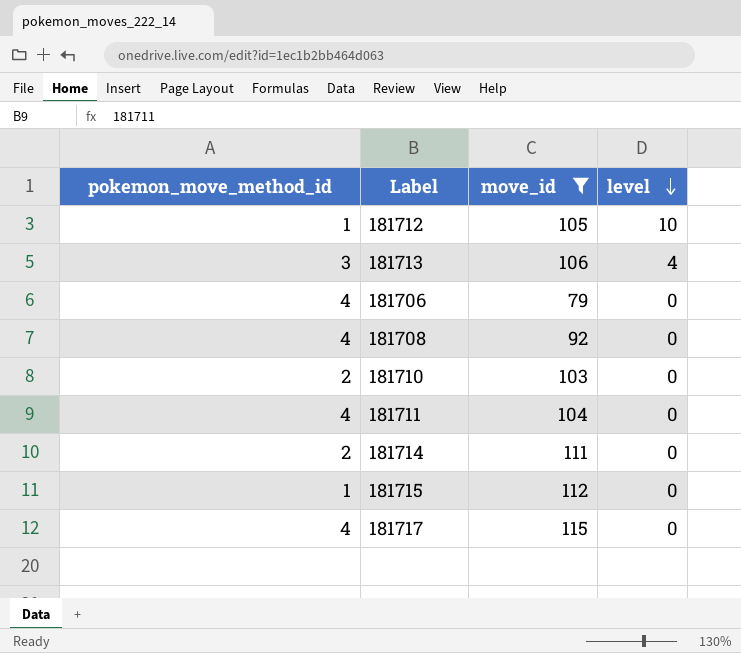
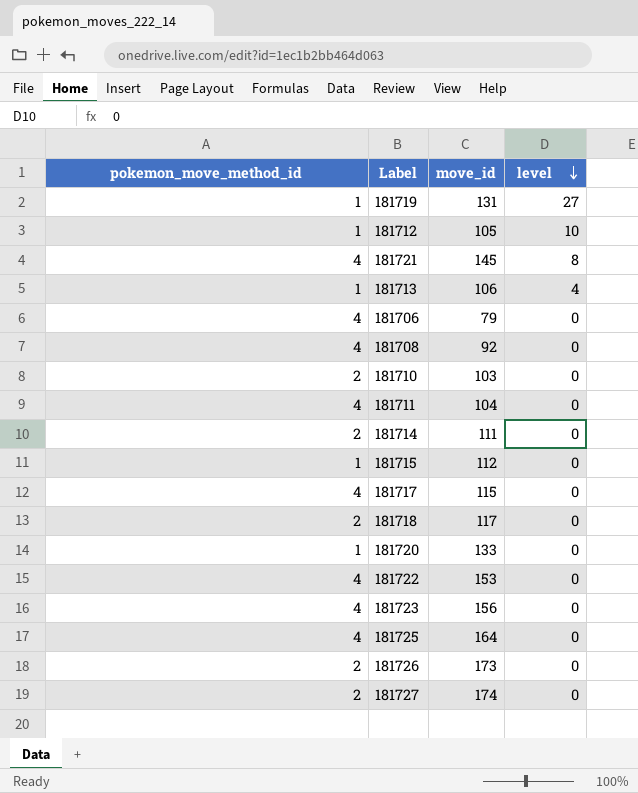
filter: move_id <= 115 -> none
181713 | pokemon_move_method_id: 3 -> 1

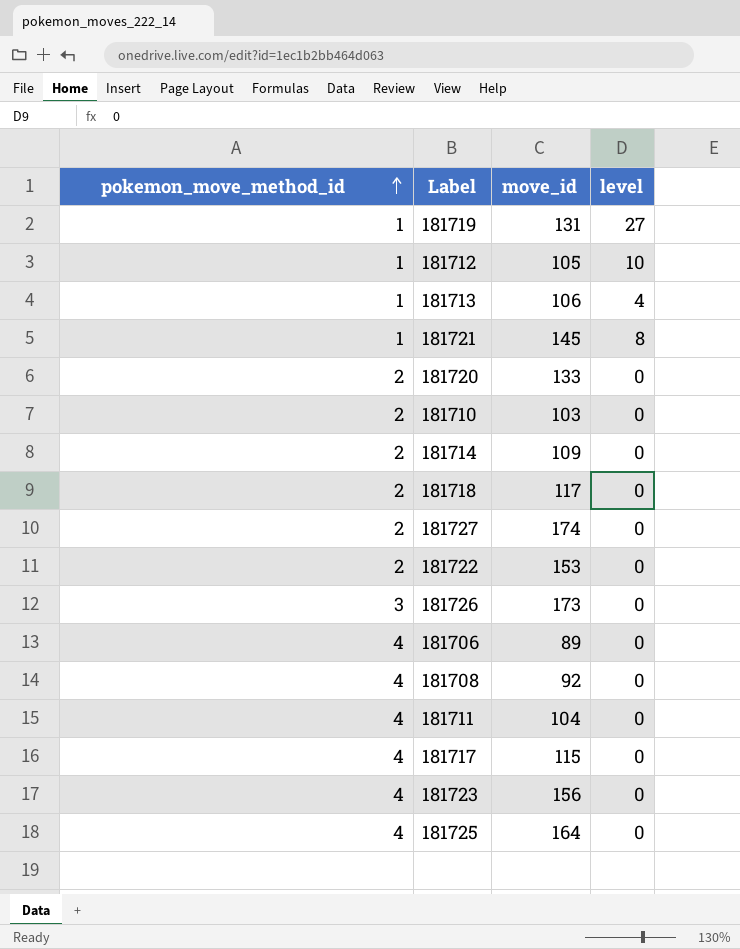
row order: level descending -> pokemon_move_method_id ascending
row 181715: 1 | 112 | 0 -> none
181721 | pokemon_move_method_id: 4 -> 1
181720 | pokemon_move_method_id: 1 -> 2
181714 | move_id: 111 -> 109
181722 | pokemon_move_method_id: 4 -> 2
181726 | pokemon_move_method_id: 2 -> 3
181706 | move_id: 79 -> 89

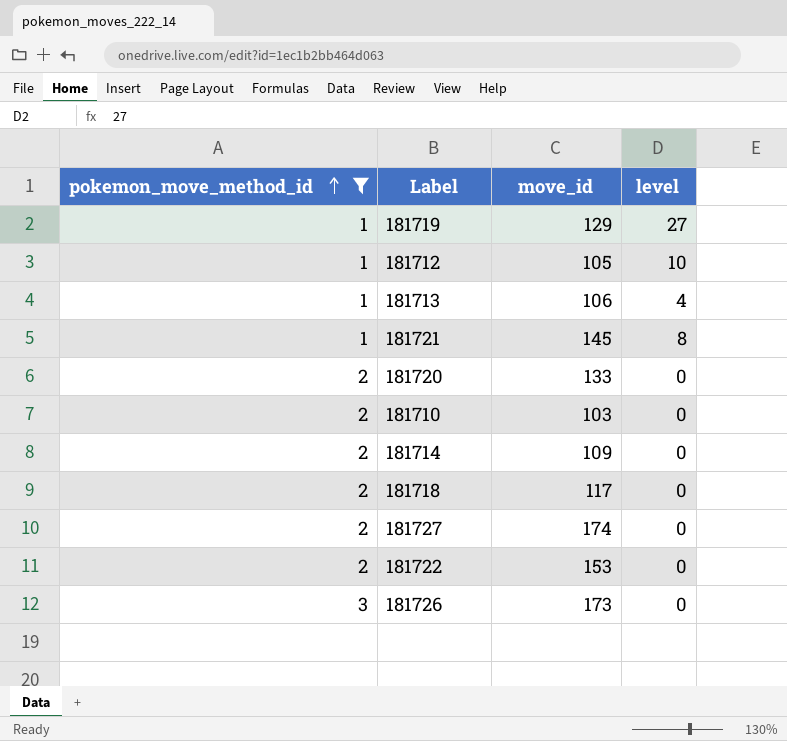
filter: none -> pokemon_move_method_id != 4
181719 | move_id: 131 -> 129

